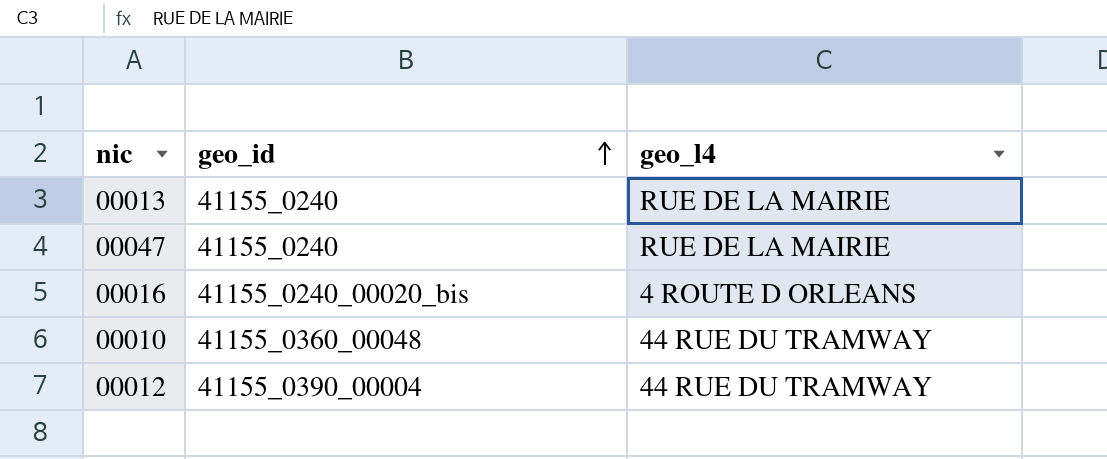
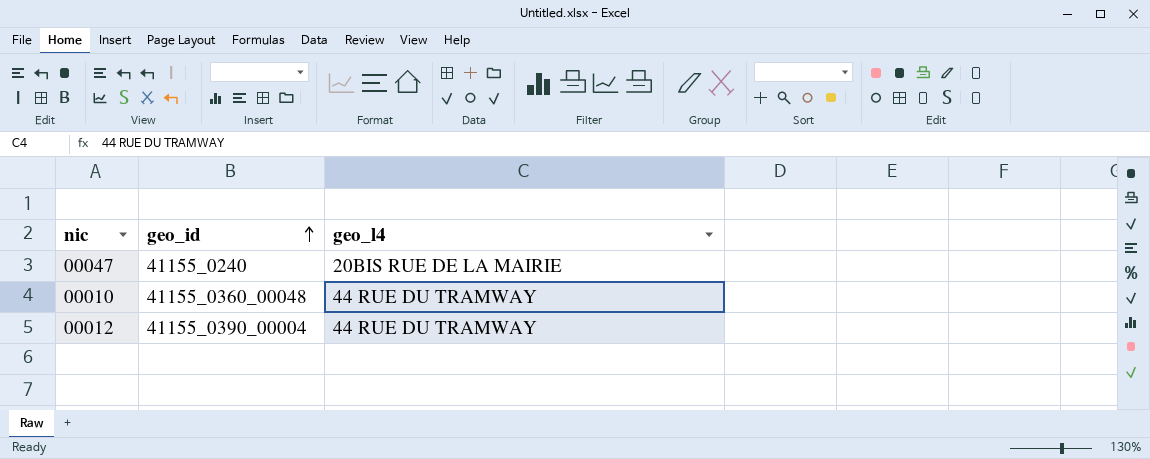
row 00013: 41155_0240 | RUE DE LA MAIRIE -> none
row 00016: 41155_0240_00020_bis | 4 ROUTE D ORLEANS -> none
00047 | geo_l4: RUE DE LA MAIRIE -> 20BIS RUE DE LA MAIRIE

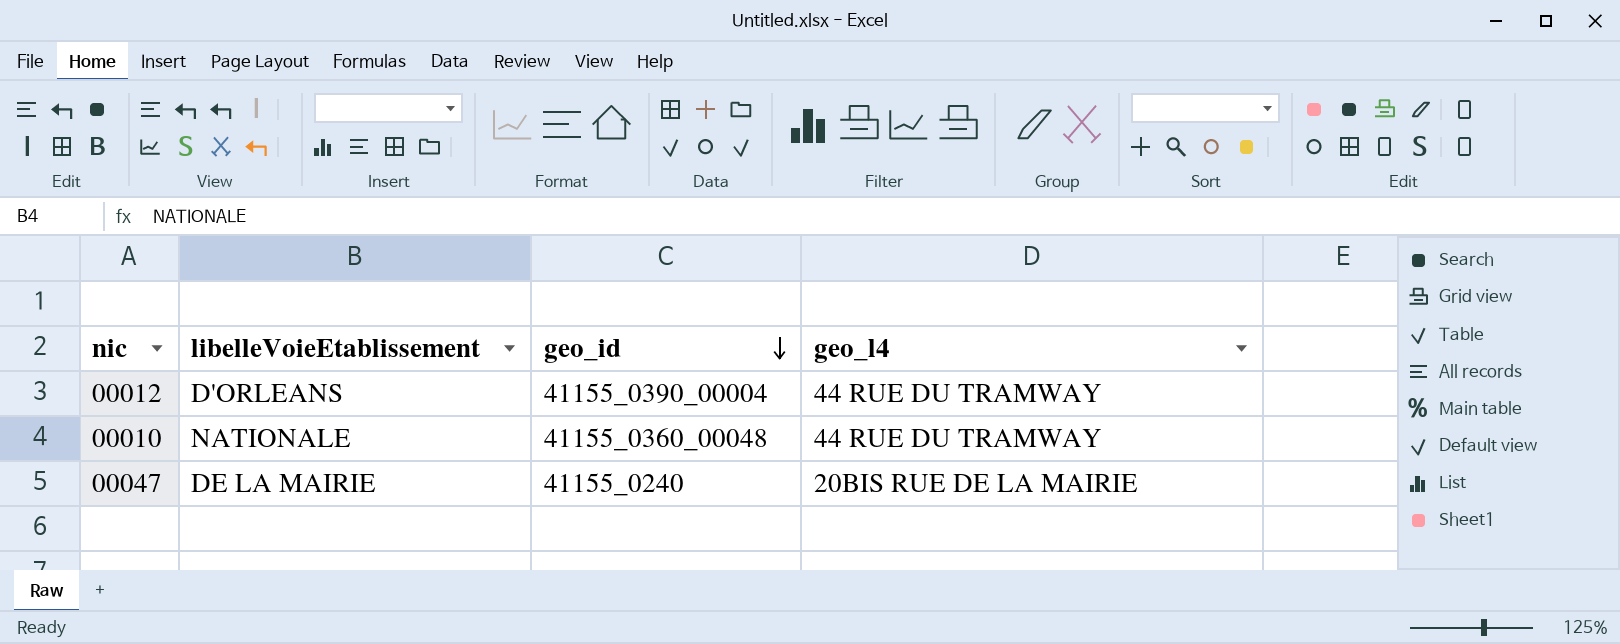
row order: geo_id ascending -> geo_id descending
column libelleVoieEtablissement | position: none -> 2

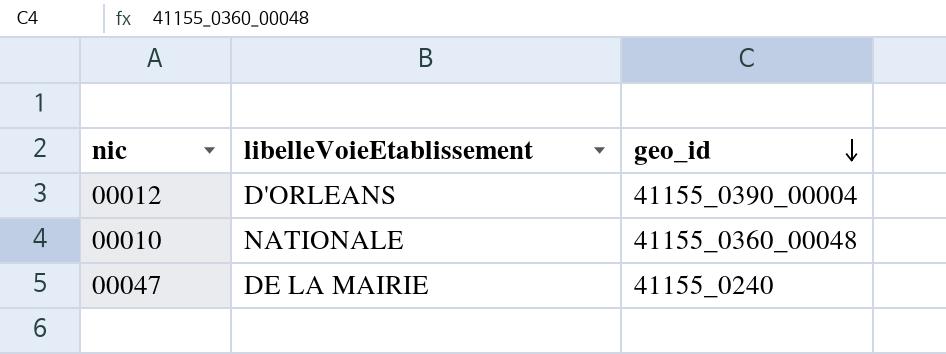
column geo_l4 | position: 4 -> none

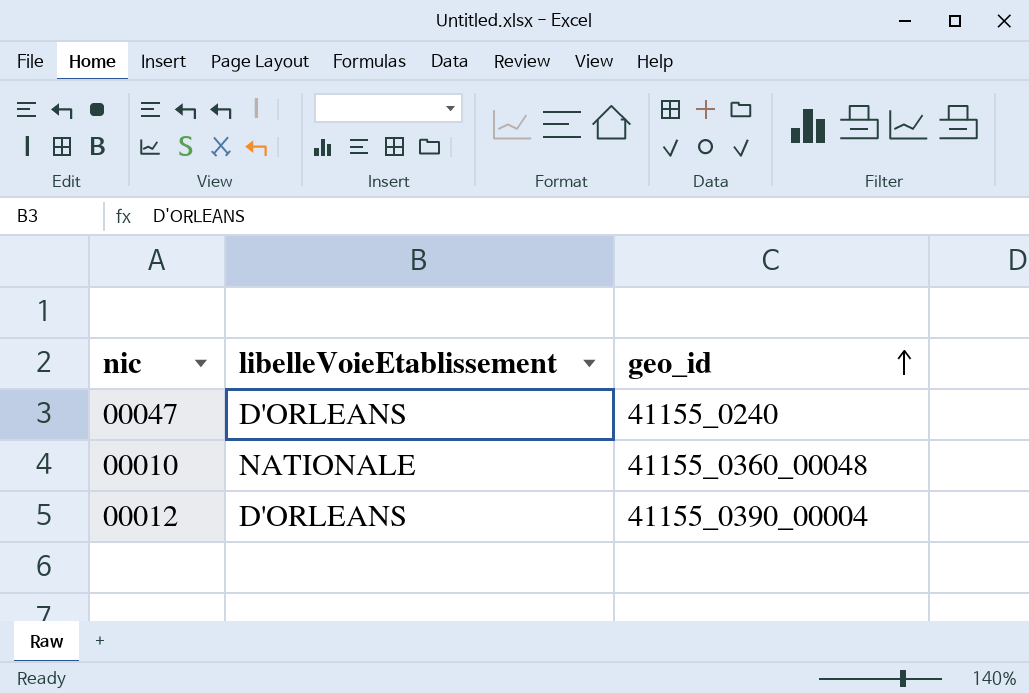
row order: geo_id descending -> geo_id ascending
00047 | libelleVoieEtablissement: DE LA MAIRIE -> D'ORLEANS

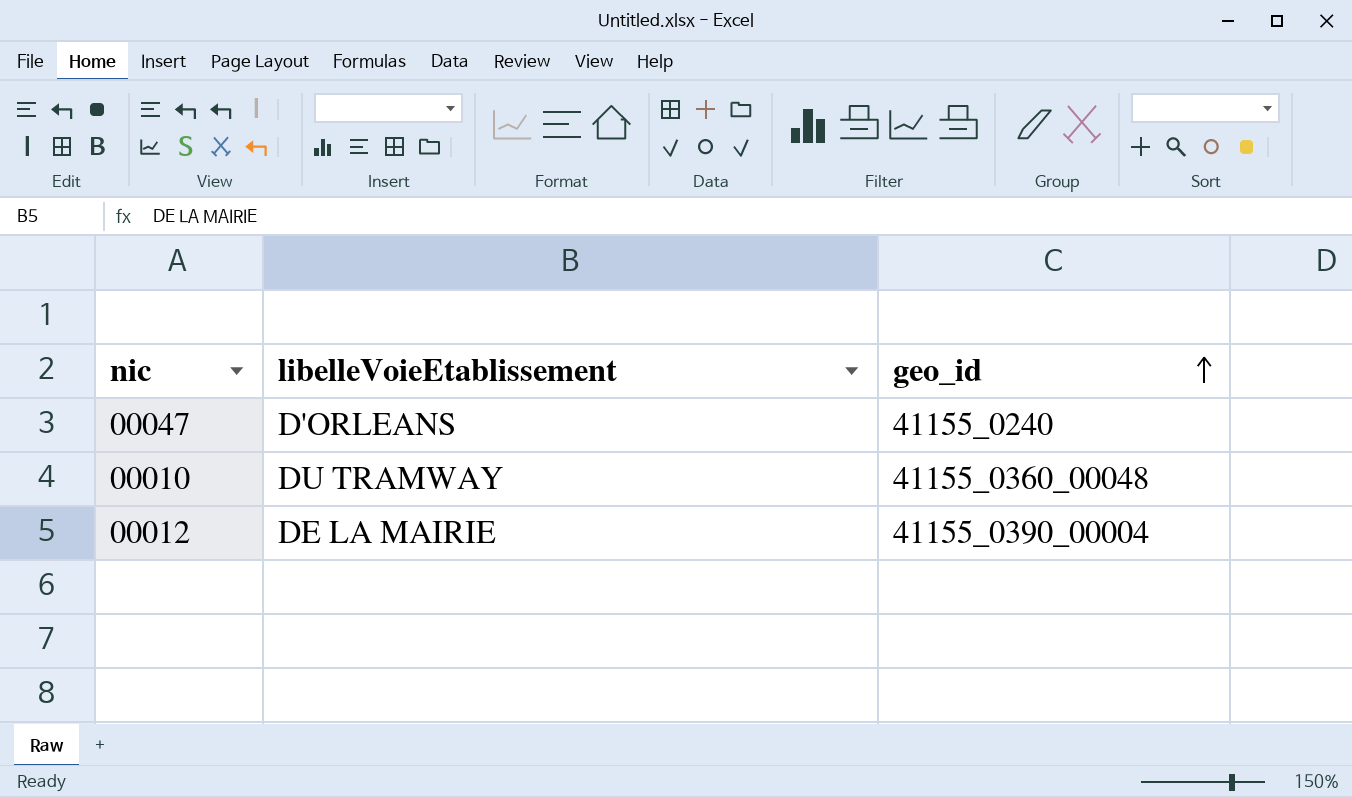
00010 | libelleVoieEtablissement: NATIONALE -> DU TRAMWAY
00012 | libelleVoieEtablissement: D'ORLEANS -> DE LA MAIRIE

